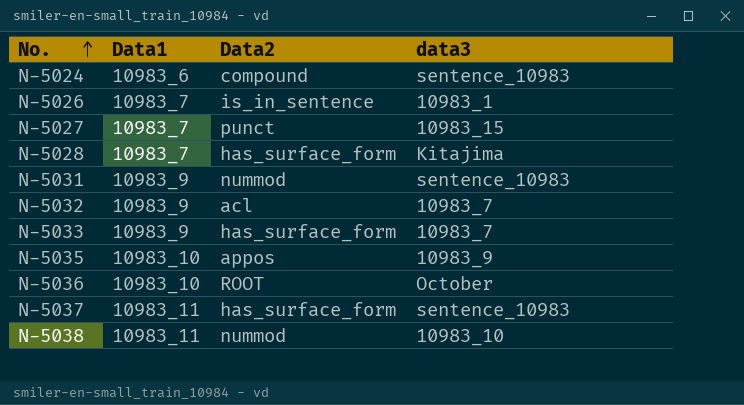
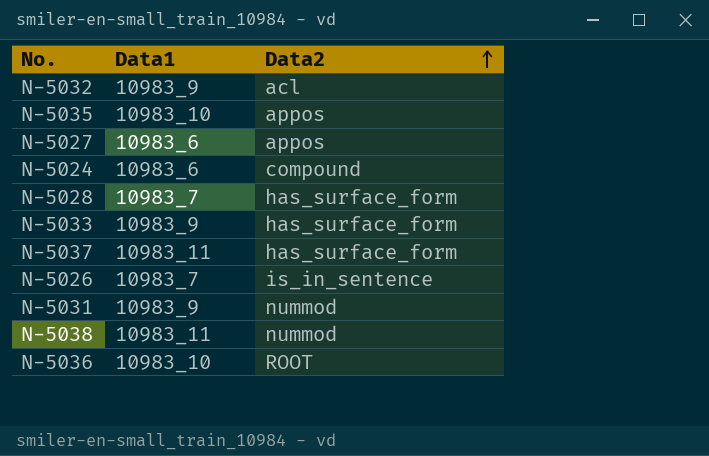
row order: No. ascending -> Data2 ascending
column data3 | position: 4 -> none
N-5027 | Data1: 10983_7 -> 10983_6
N-5027 | Data2: punct -> appos

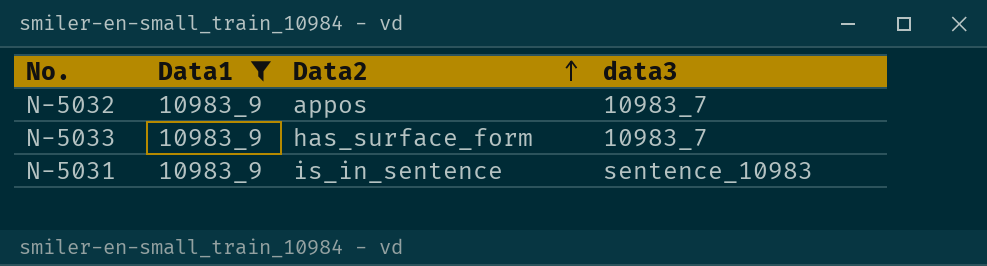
filter: none -> Data1 = 10983_9
column data3 | position: none -> 4
N-5032 | Data2: acl -> appos
N-5031 | Data2: nummod -> is_in_sentence

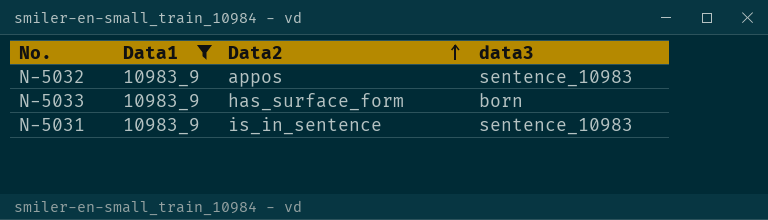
N-5032 | data3: 10983_7 -> sentence_10983
N-5033 | data3: 10983_7 -> born

